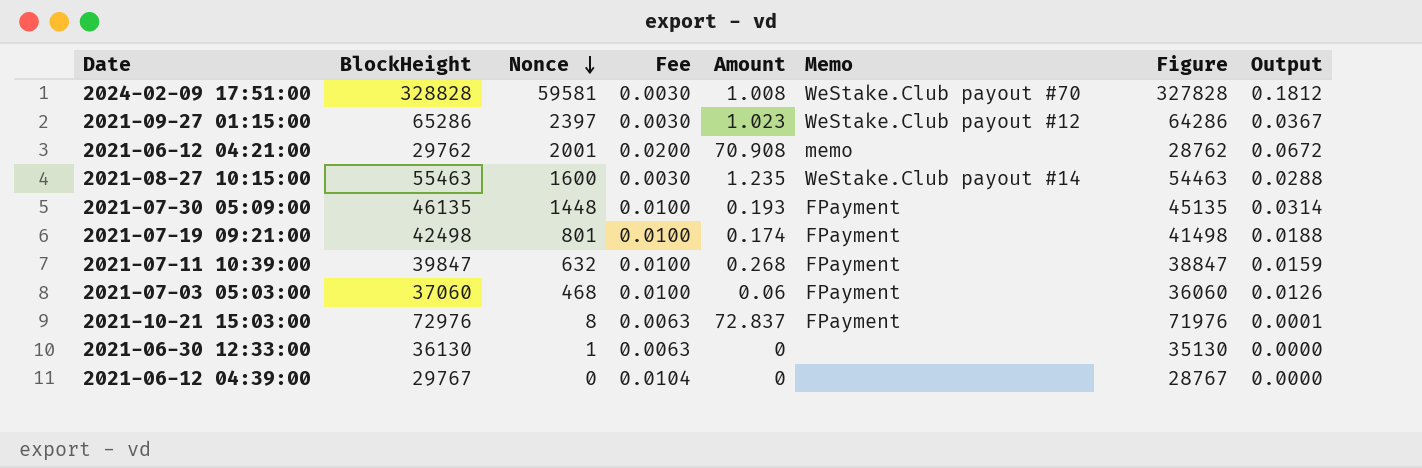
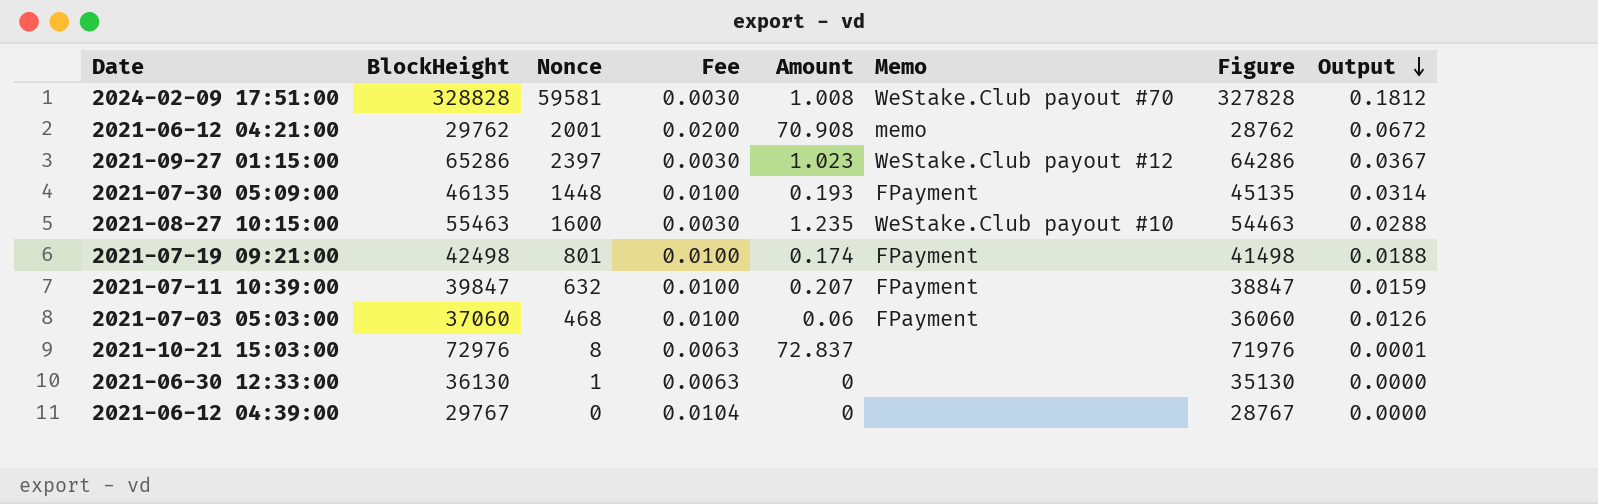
row order: Nonce descending -> Output descending
2021-08-27 10:15:00 | Memo: WeStake.Club payout #14 -> WeStake.Club payout #10
2021-07-11 10:39:00 | Amount: 0.268 -> 0.207
2021-10-21 15:03:00 | Memo: FPayment -> none

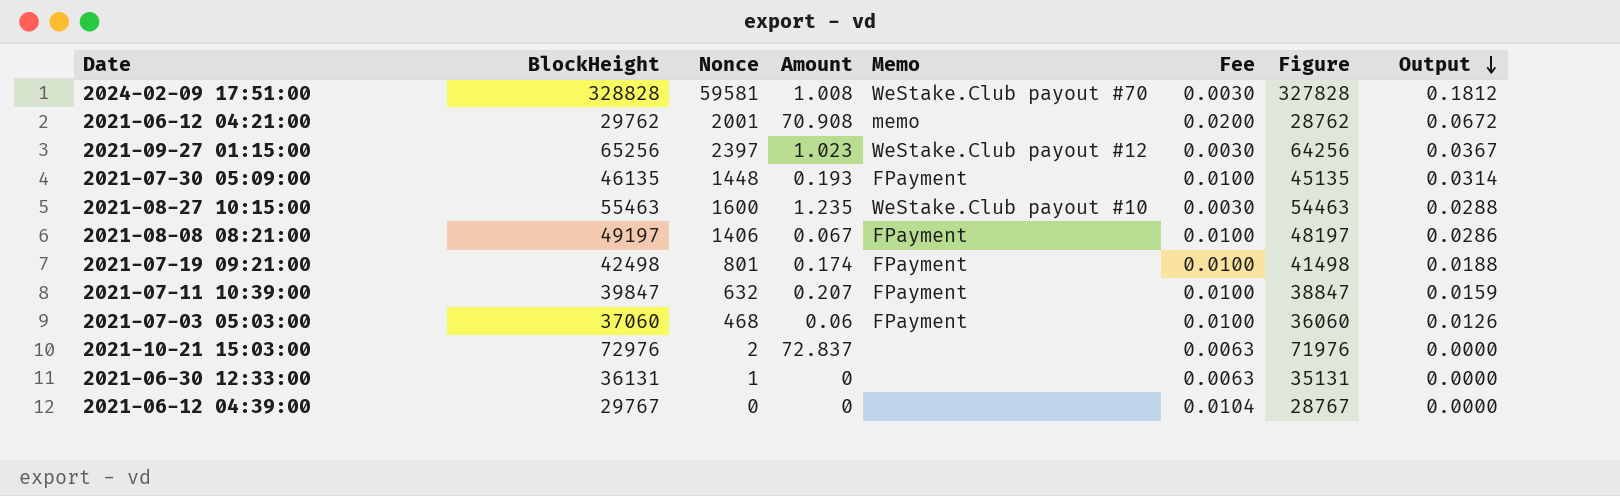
column Fee | position: 4 -> 6
2021-09-27 01:15:00 | BlockHeight: 65286 -> 65256
2021-09-27 01:15:00 | Figure: 64286 -> 64256
row 2021-08-08 08:21:00: none -> 49197 | 1406 | 0.067 | FPayment | 0.0100 | 48197 | 0.0286
2021-10-21 15:03:00 | Nonce: 8 -> 2
2021-10-21 15:03:00 | Output: 0.0001 -> 0.0000
2021-06-30 12:33:00 | BlockHeight: 36130 -> 36131
2021-06-30 12:33:00 | Figure: 35130 -> 35131

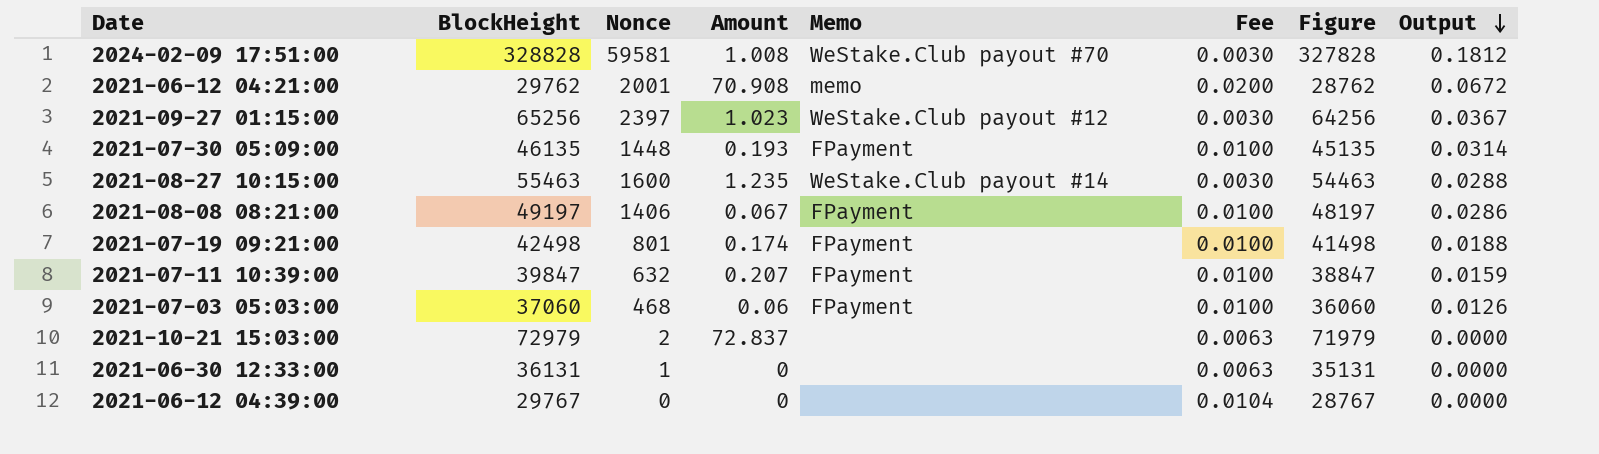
2021-08-27 10:15:00 | Memo: WeStake.Club payout #10 -> WeStake.Club payout #14
2021-10-21 15:03:00 | BlockHeight: 72976 -> 72979
2021-10-21 15:03:00 | Figure: 71976 -> 71979

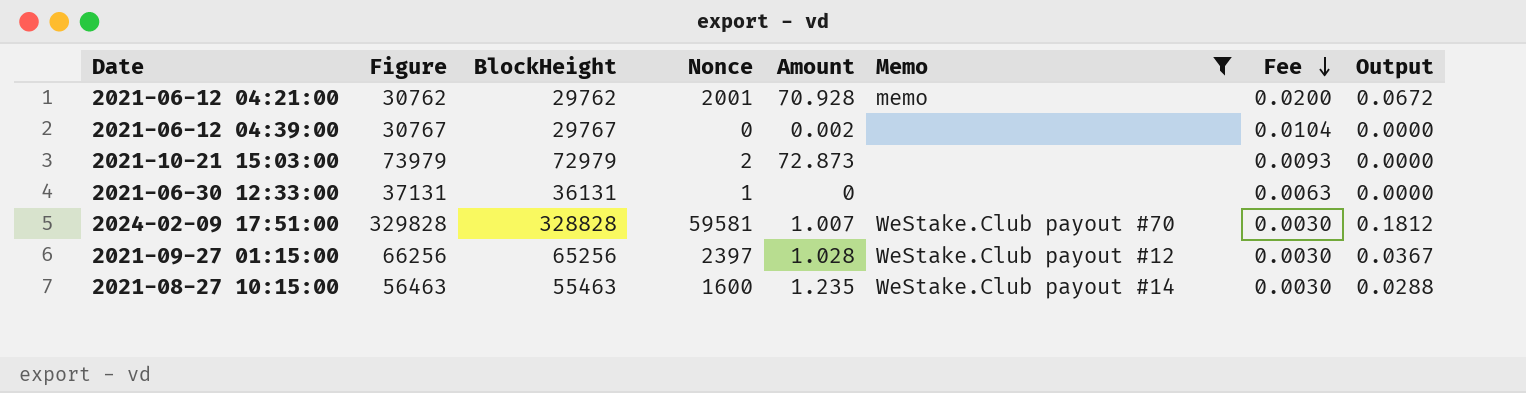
filter: none -> Memo != FPayment
row order: Output descending -> Fee descending
column Figure | formula: [BlockHeight] - 1000 -> [BlockHeight] + 1000
column Figure | position: 7 -> 2
2021-06-12 04:21:00 | Amount: 70.908 -> 70.928
2021-06-12 04:39:00 | Amount: 0 -> 0.002
2021-10-21 15:03:00 | Amount: 72.837 -> 72.873
2021-10-21 15:03:00 | Fee: 0.0063 -> 0.0093
2024-02-09 17:51:00 | Amount: 1.008 -> 1.007
2021-09-27 01:15:00 | Amount: 1.023 -> 1.028

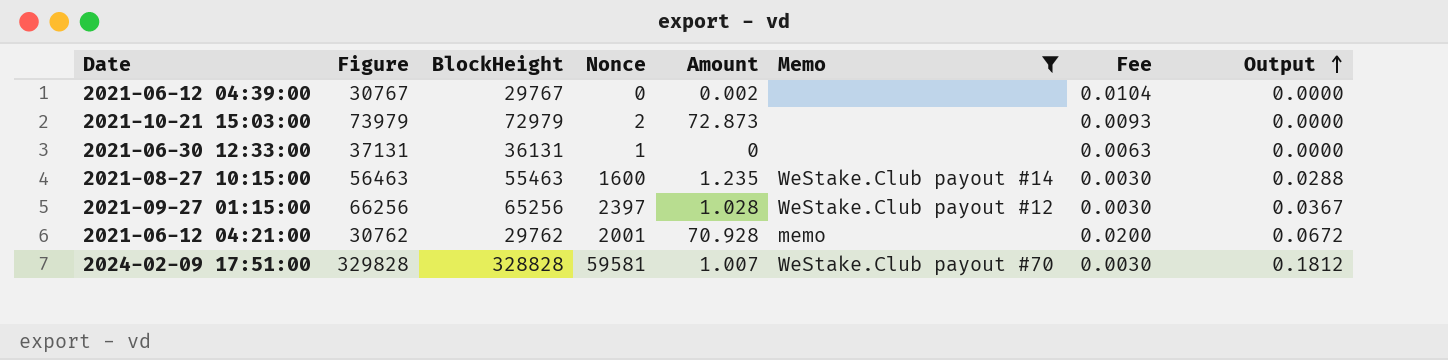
row order: Fee descending -> Output ascending

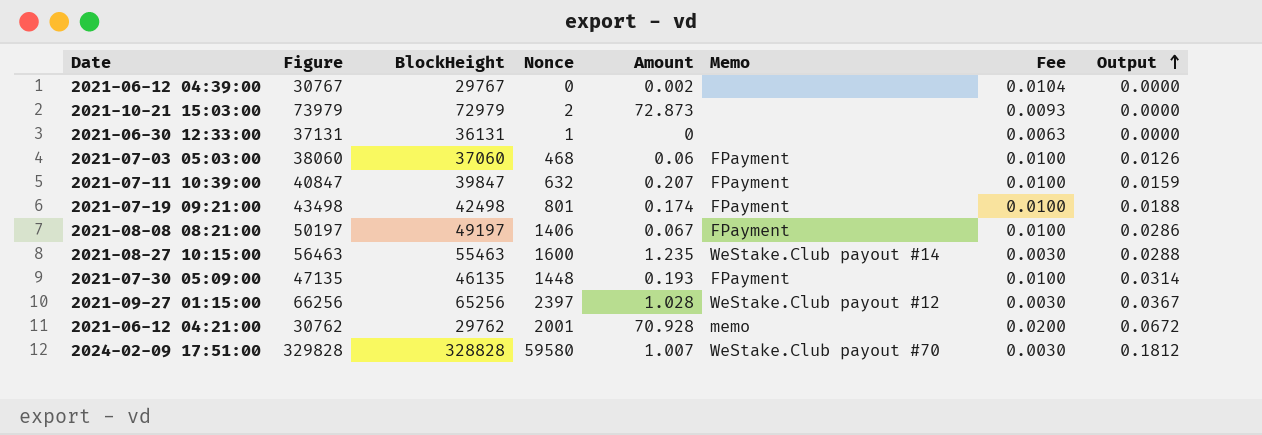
filter: Memo != FPayment -> none
2024-02-09 17:51:00 | Nonce: 59581 -> 59580

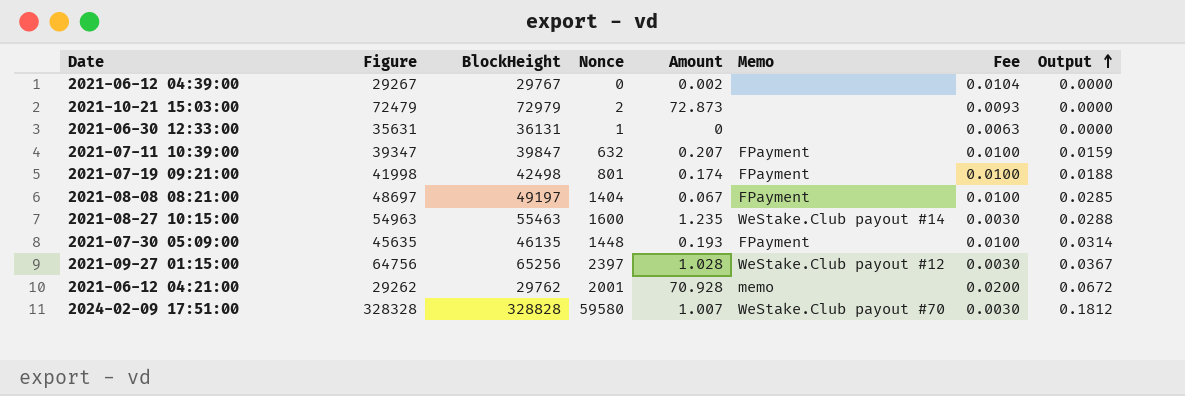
column Figure | formula: [BlockHeight] + 1000 -> [BlockHeight] - 500
row 2021-07-03 05:03:00: 38060 | 37060 | 468 | 0.06 | FPayment | 0.0100 | 0.0126 -> none
2021-08-08 08:21:00 | Nonce: 1406 -> 1404
2021-08-08 08:21:00 | Output: 0.0286 -> 0.0285

